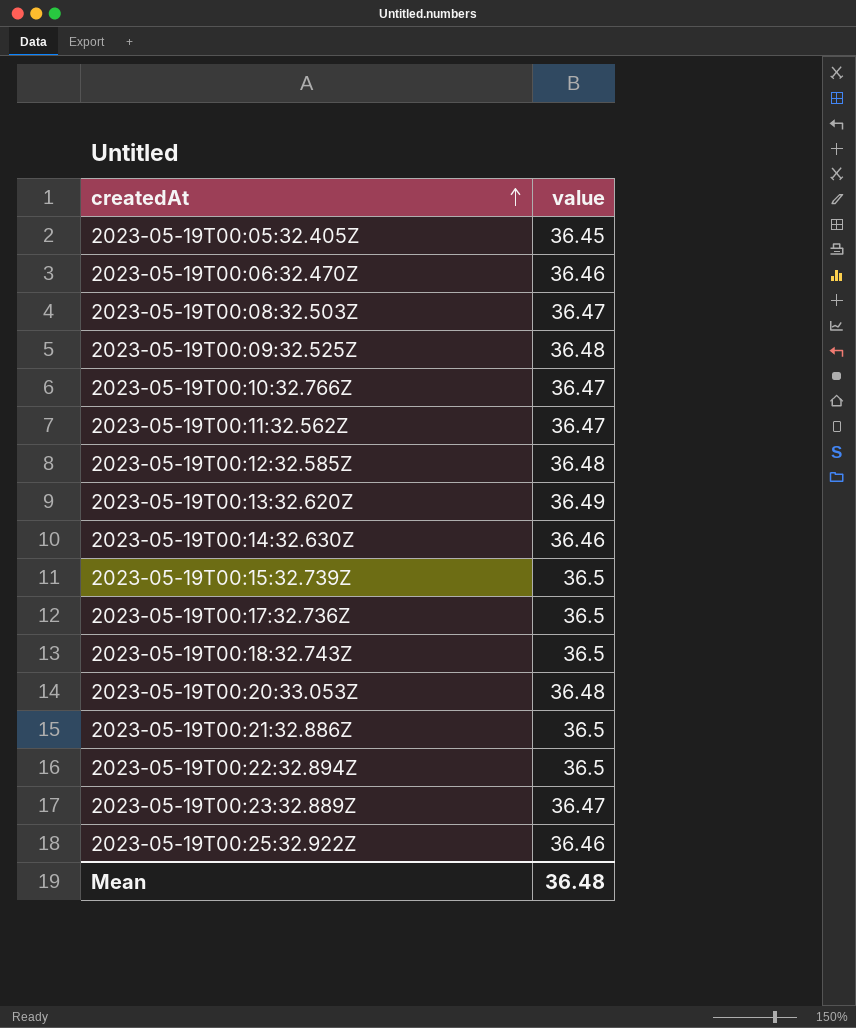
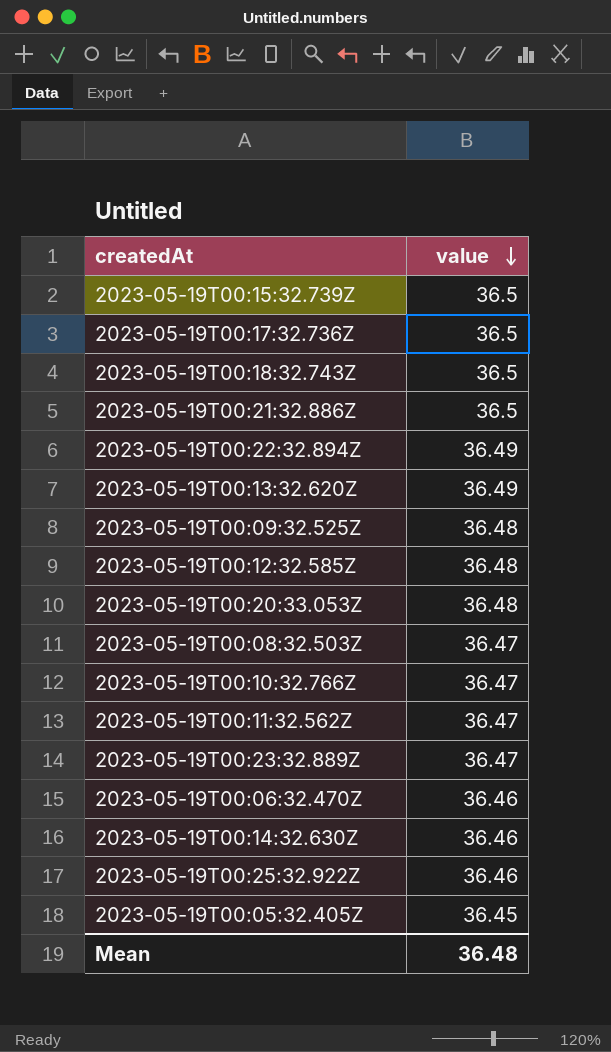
row order: createdAt ascending -> value descending
2023-05-19T00:22:32.894Z | value: 36.5 -> 36.49

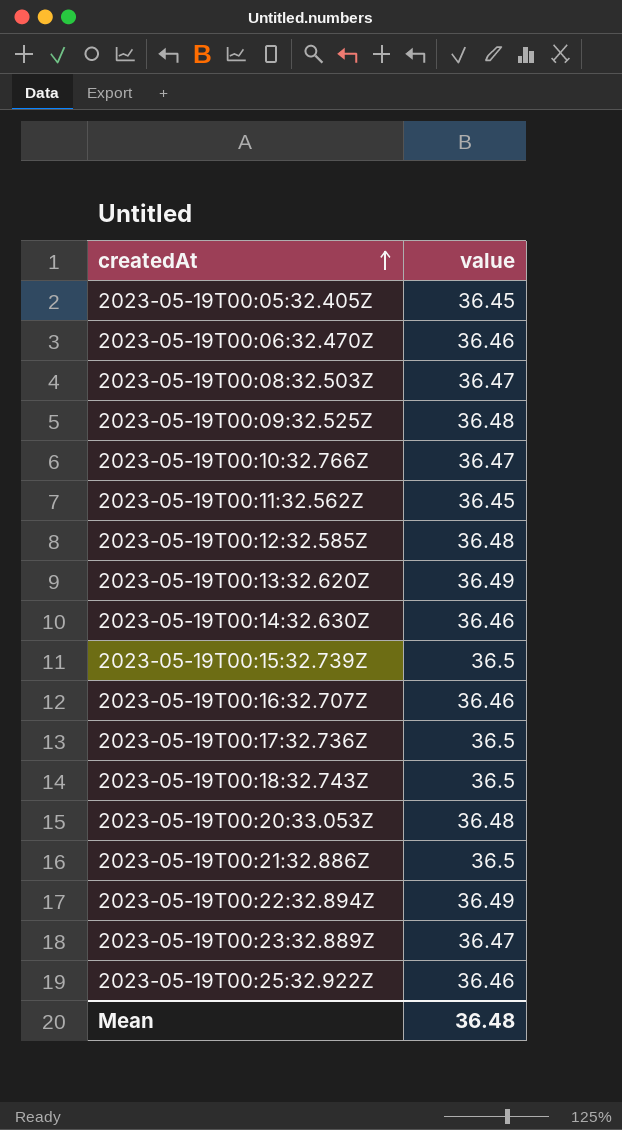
row order: value descending -> createdAt ascending
2023-05-19T00:11:32.562Z | value: 36.47 -> 36.45
row 2023-05-19T00:16:32.707Z: none -> 36.46

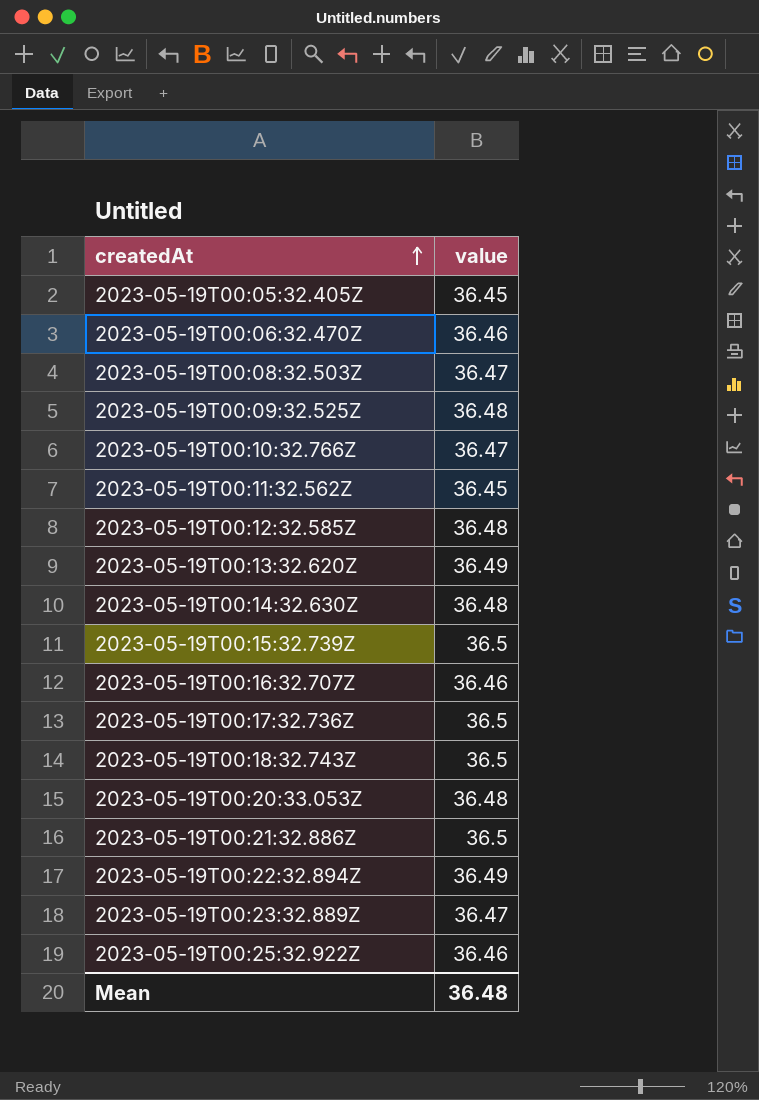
2023-05-19T00:14:32.630Z | value: 36.46 -> 36.48

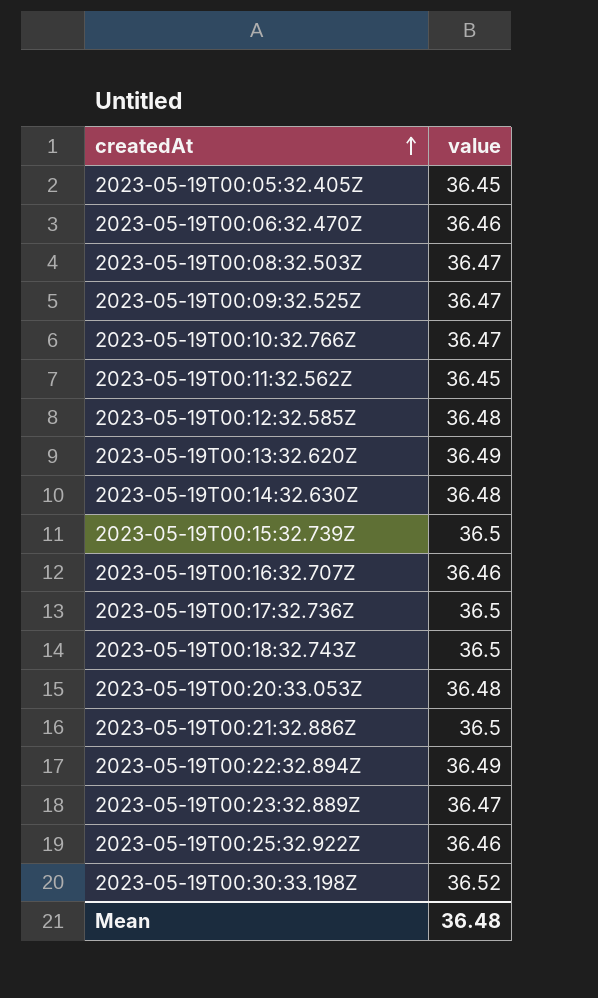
2023-05-19T00:09:32.525Z | value: 36.48 -> 36.47
row 2023-05-19T00:30:33.198Z: none -> 36.52

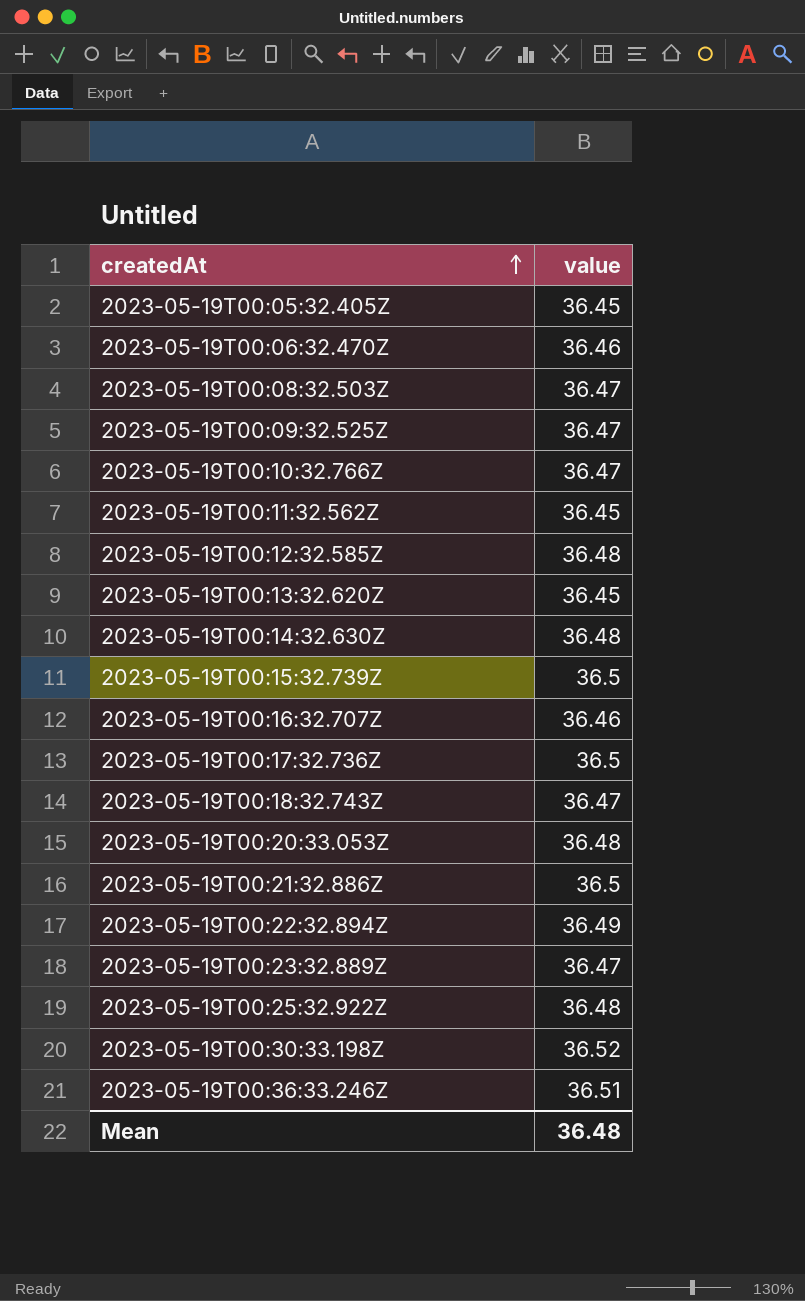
2023-05-19T00:13:32.620Z | value: 36.49 -> 36.45
2023-05-19T00:18:32.743Z | value: 36.5 -> 36.47
2023-05-19T00:25:32.922Z | value: 36.46 -> 36.48
row 2023-05-19T00:36:33.246Z: none -> 36.51

